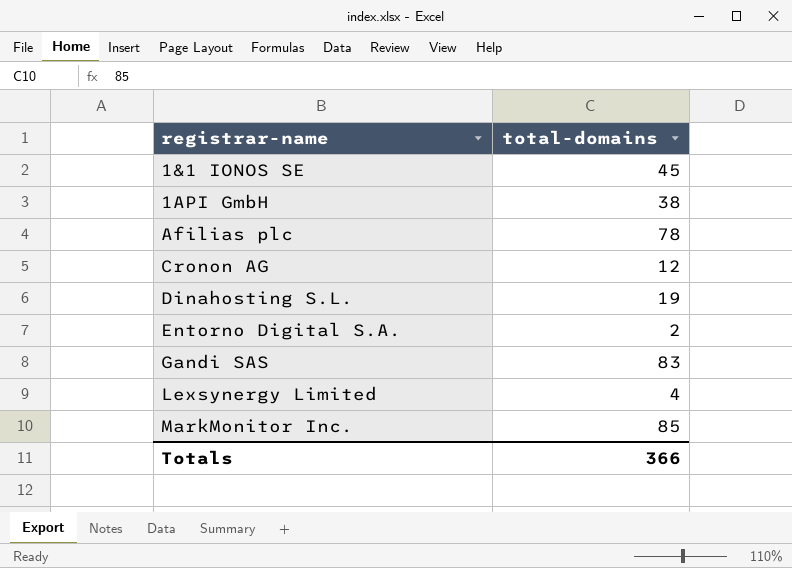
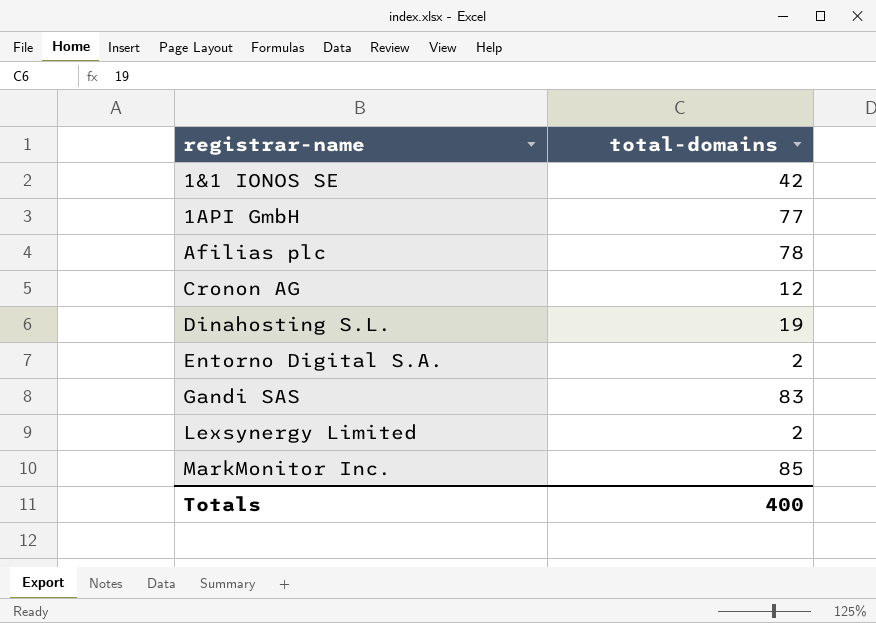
1&1 IONOS SE | total-domains: 45 -> 42
1API GmbH | total-domains: 38 -> 77
Lexsynergy Limited | total-domains: 4 -> 2
Totals | total-domains: 366 -> 400

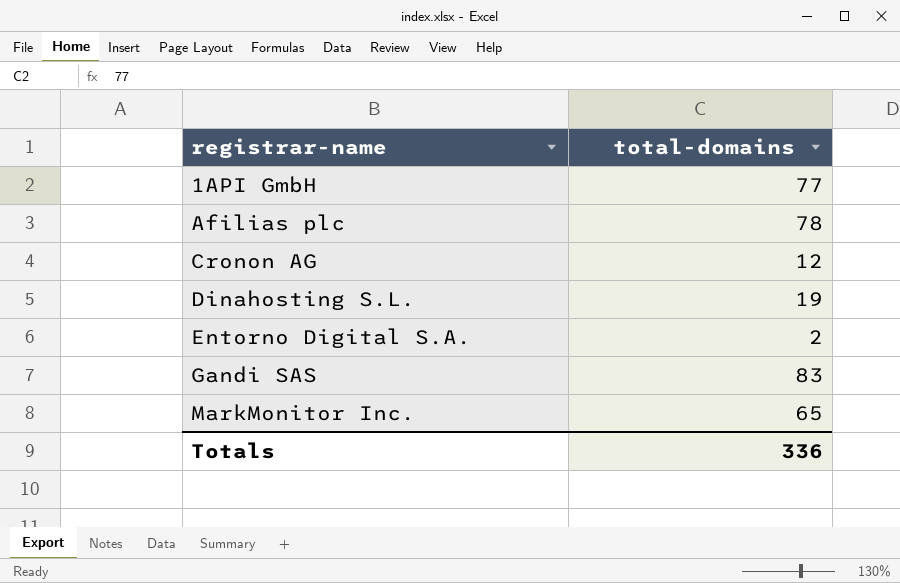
row 1&1 IONOS SE: 42 -> none
row Lexsynergy Limited: 2 -> none
MarkMonitor Inc. | total-domains: 85 -> 65
Totals | total-domains: 400 -> 336

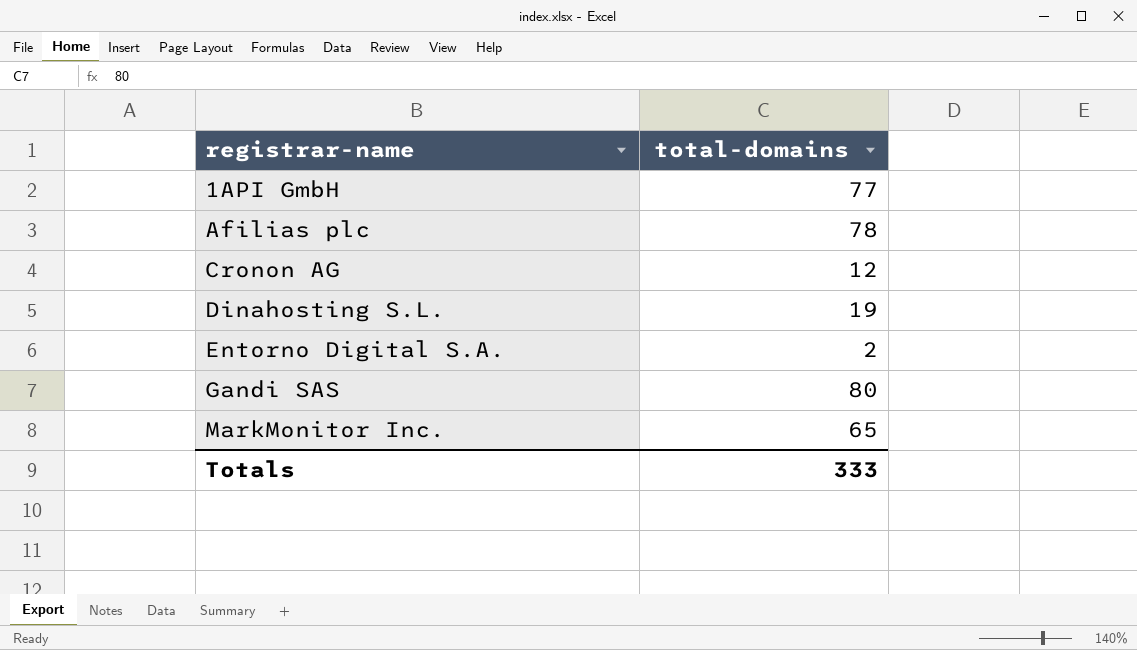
Gandi SAS | total-domains: 83 -> 80
Totals | total-domains: 336 -> 333

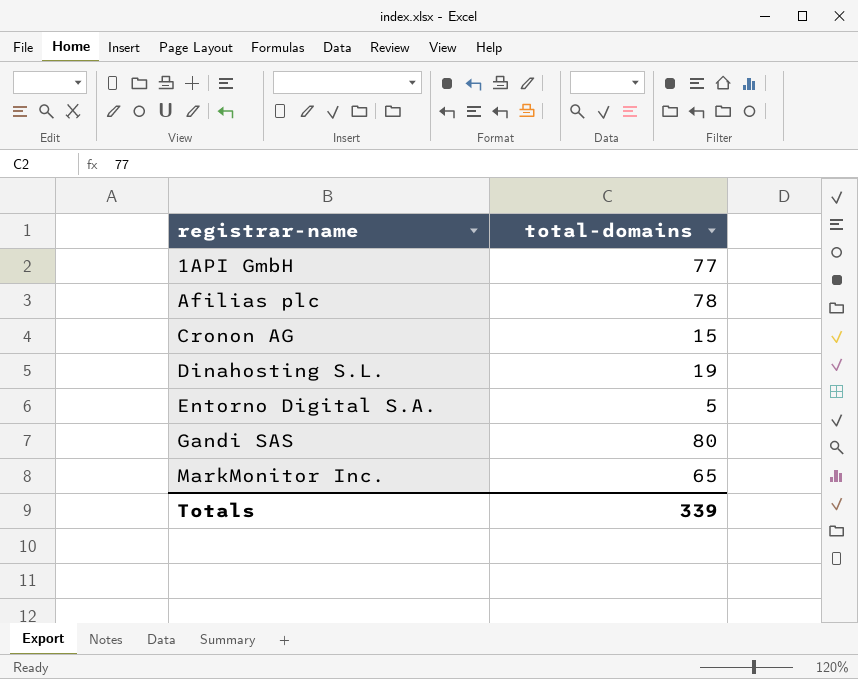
Cronon AG | total-domains: 12 -> 15
Entorno Digital S.A. | total-domains: 2 -> 5
Totals | total-domains: 333 -> 339

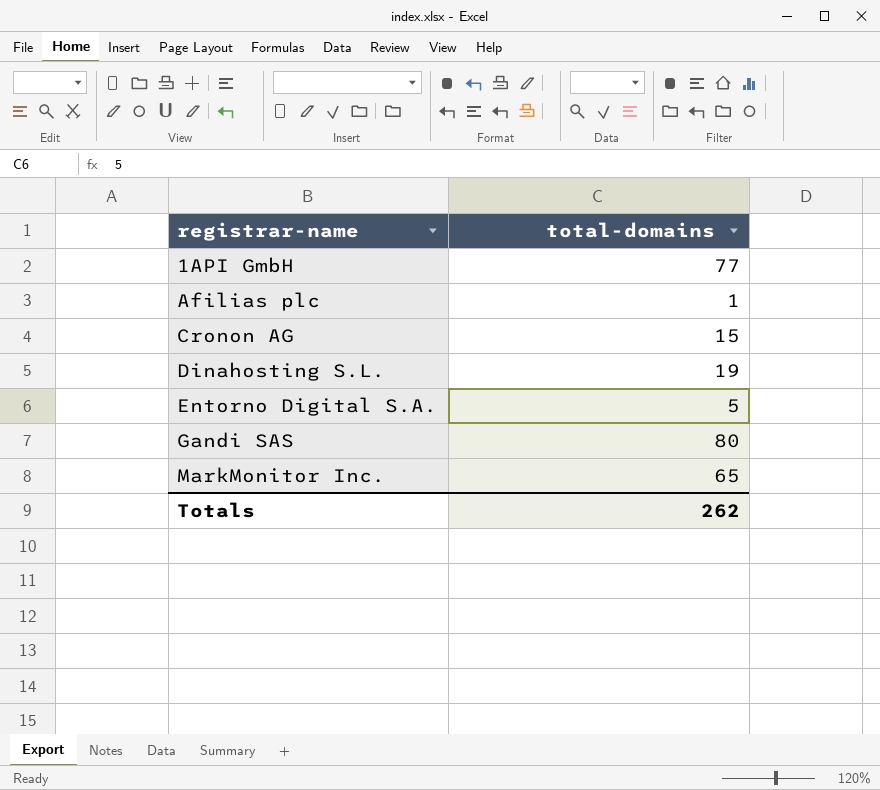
Afilias plc | total-domains: 78 -> 1
Totals | total-domains: 339 -> 262

